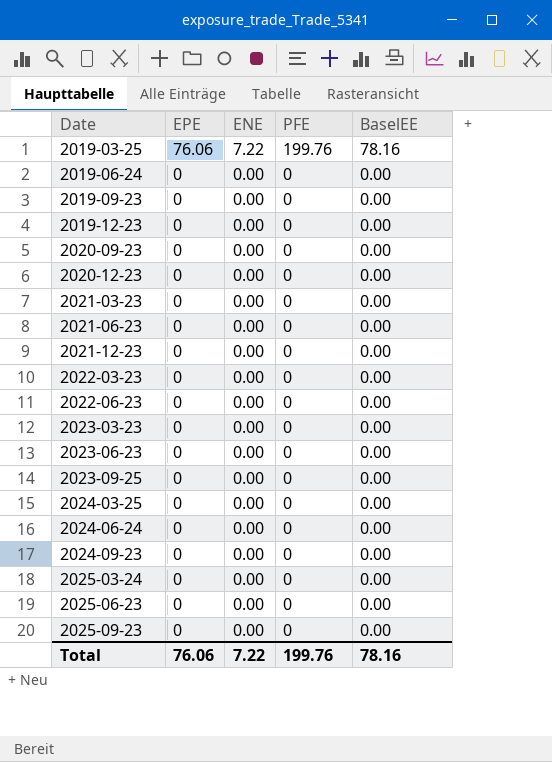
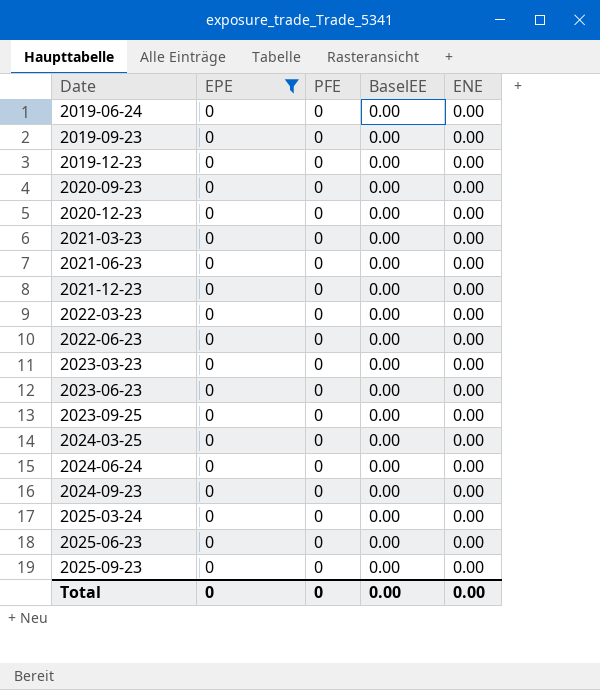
filter: none -> EPE = 0
column ENE | position: 3 -> 5
Total | EPE: 76.06 -> 0
Total | PFE: 199.76 -> 0
Total | BaselEE: 78.16 -> 0.00
Total | ENE: 7.22 -> 0.00

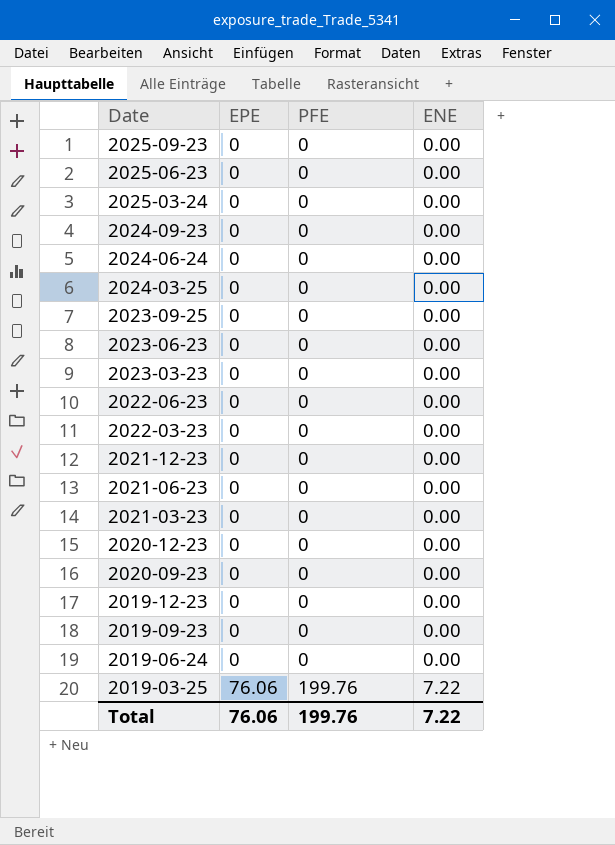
filter: EPE = 0 -> none
row order: Date ascending -> Date descending
column BaselEE | position: 4 -> none
Total | EPE: 0 -> 76.06
Total | PFE: 0 -> 199.76
Total | ENE: 0.00 -> 7.22

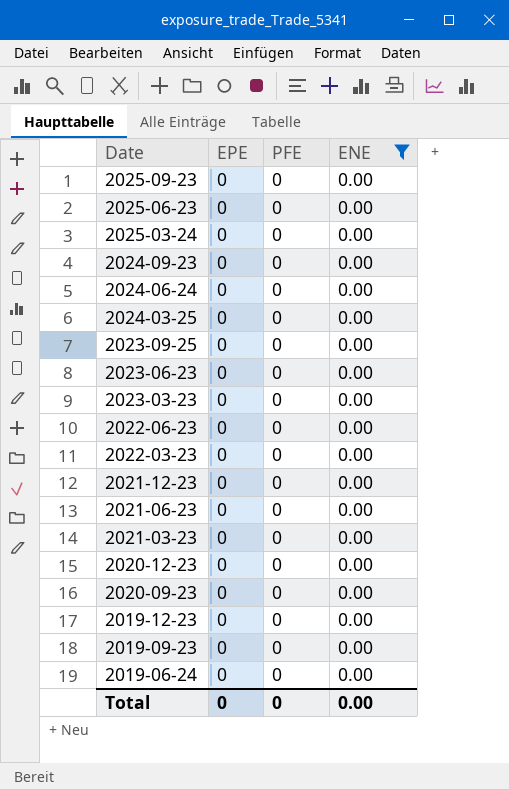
filter: none -> ENE = 0.00
Total | EPE: 76.06 -> 0
Total | PFE: 199.76 -> 0
Total | ENE: 7.22 -> 0.00

